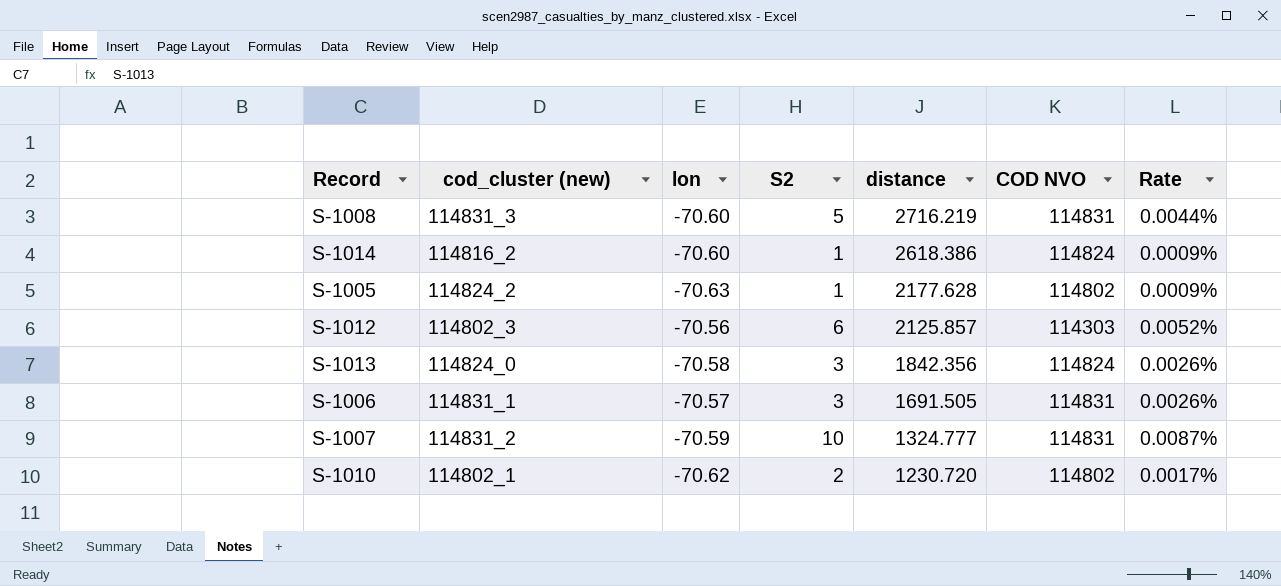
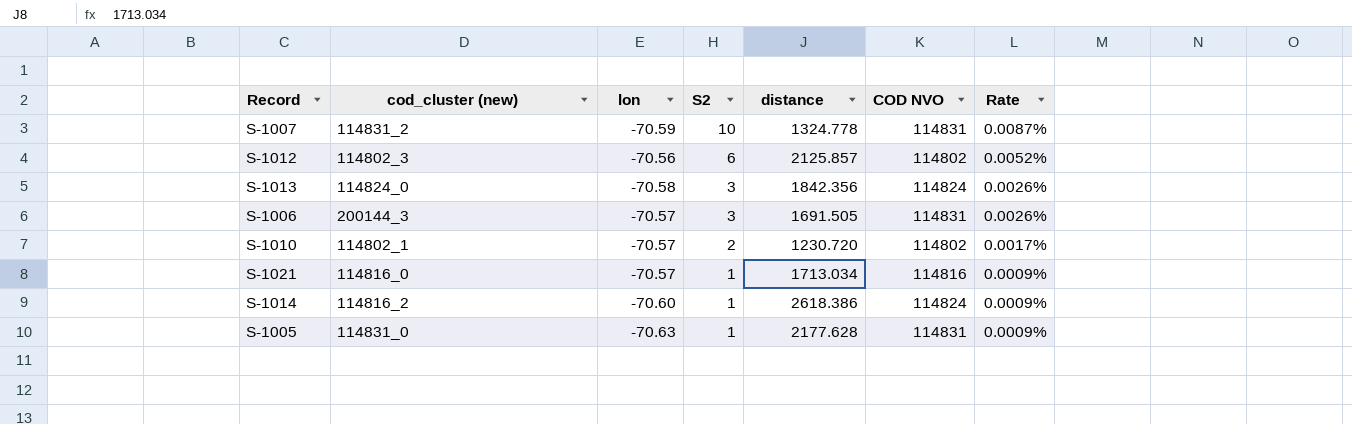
row order: distance descending -> S2 descending
row S-1008: 114831_3 | -70.60 | 5 | 2716.219 | 114831 | 0.0044% -> none
S-1007 | distance: 1324.777 -> 1324.778
S-1012 | COD NVO: 114303 -> 114802
S-1006 | cod_cluster (new): 114831_1 -> 200144_3
S-1010 | lon: -70.62 -> -70.57
row S-1021: none -> 114816_0 | -70.57 | 1 | 1713.034 | 114816 | 0.0009%
S-1005 | cod_cluster (new): 114824_2 -> 114831_0
S-1005 | COD NVO: 114802 -> 114831

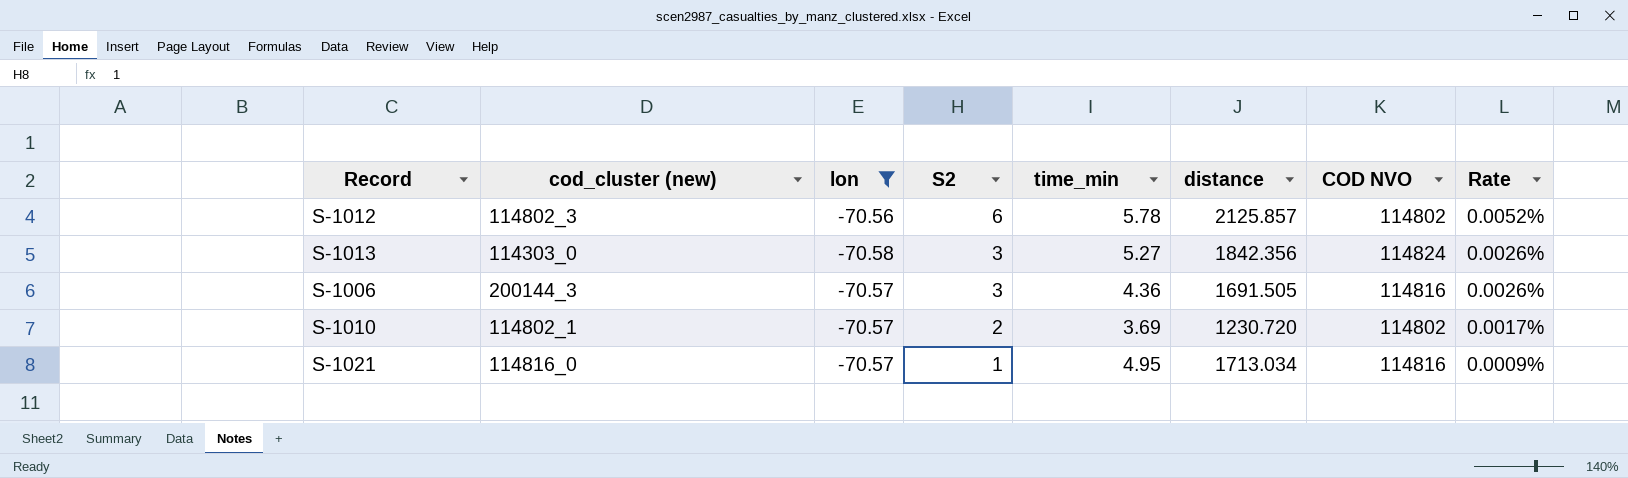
filter: none -> lon >= -70.58
column time_min | position: none -> 5
S-1013 | cod_cluster (new): 114824_0 -> 114303_0
S-1006 | COD NVO: 114831 -> 114816

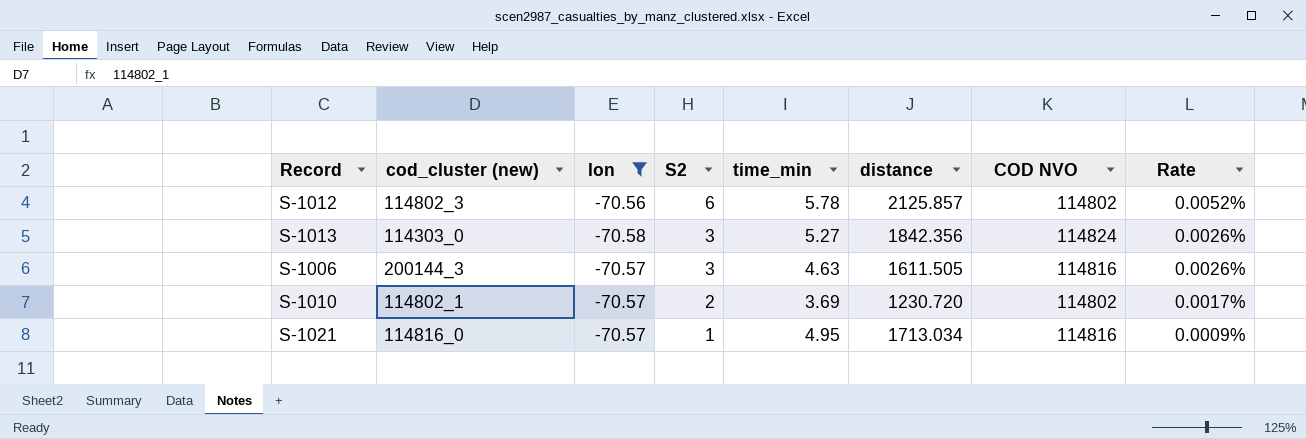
S-1006 | time_min: 4.36 -> 4.63
S-1006 | distance: 1691.505 -> 1611.505

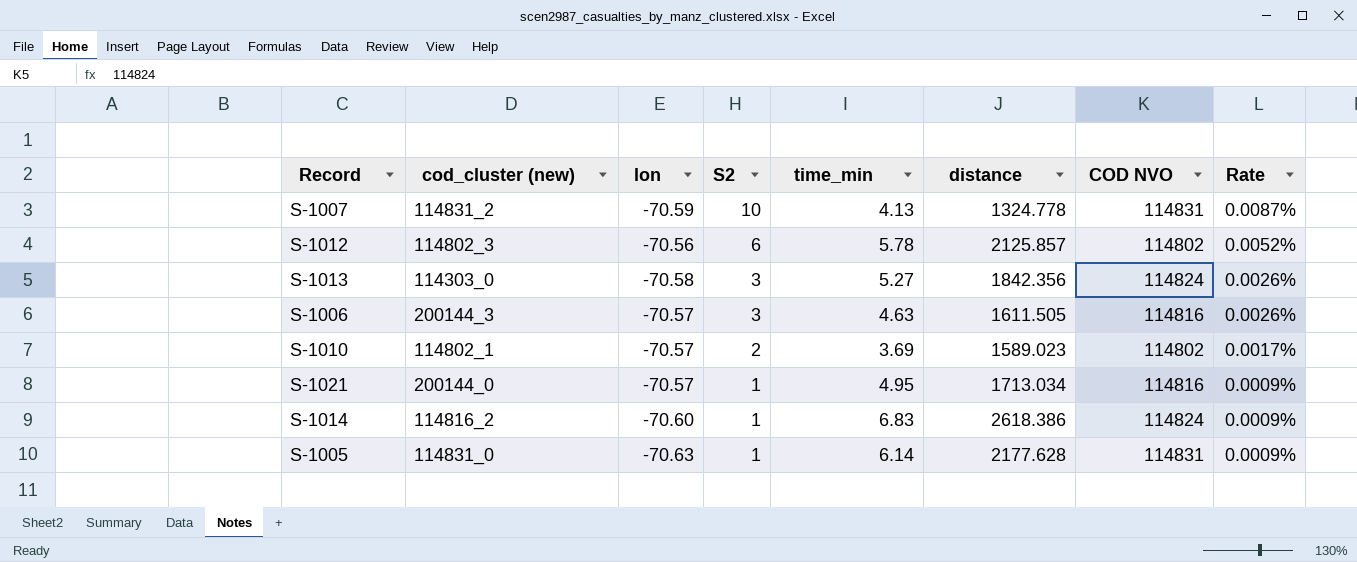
filter: lon >= -70.58 -> none
S-1010 | distance: 1230.720 -> 1589.023
S-1021 | cod_cluster (new): 114816_0 -> 200144_0

